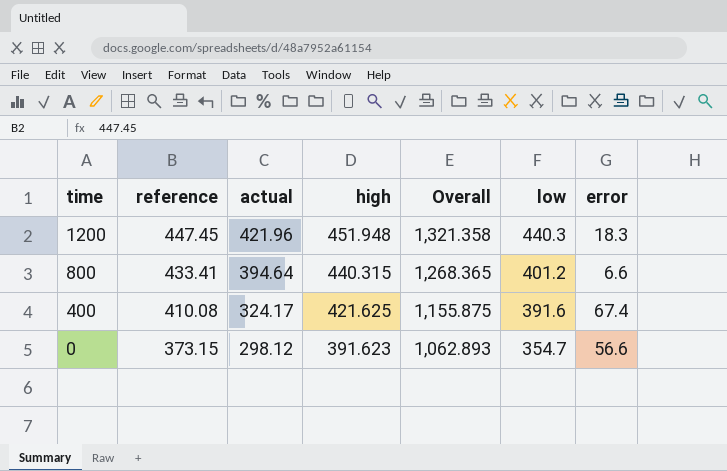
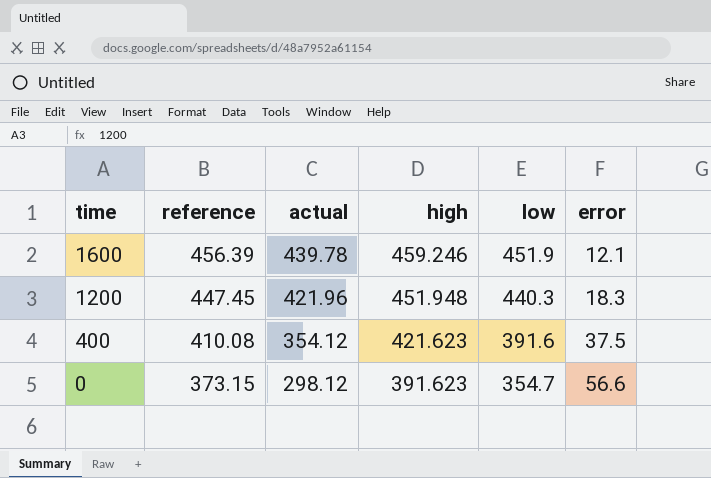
column Overall | formula: [reference] + [actual] + [high] -> none
row 800: 433.41 | 394.64 | 440.315 | 1,268.365 | 401.2 | 6.6 -> none
row 1600: none -> 456.39 | 439.78 | 459.246 | 451.9 | 12.1
400 | actual: 324.17 -> 354.12
400 | high: 421.625 -> 421.623
400 | error: 67.4 -> 37.5

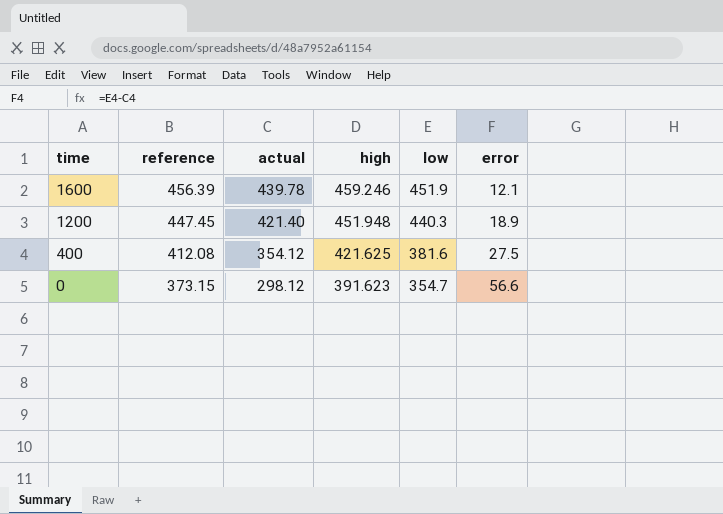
1200 | actual: 421.96 -> 421.40
1200 | error: 18.3 -> 18.9
400 | reference: 410.08 -> 412.08
400 | high: 421.623 -> 421.625
400 | low: 391.6 -> 381.6
400 | error: 37.5 -> 27.5

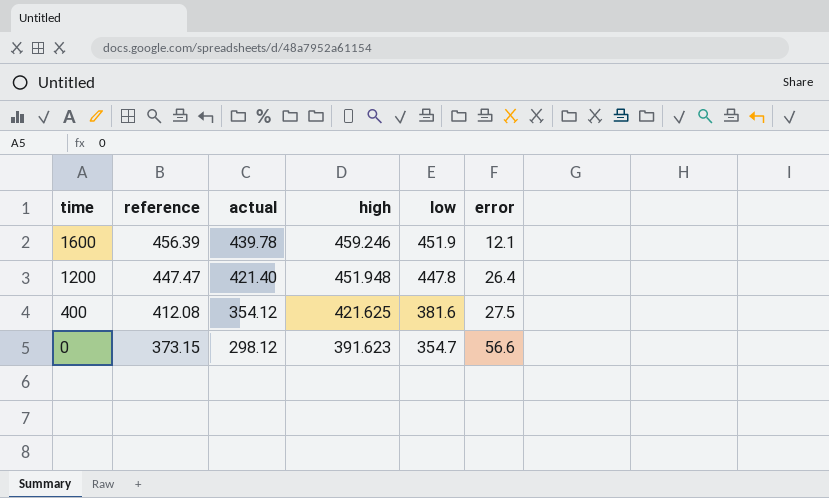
1200 | reference: 447.45 -> 447.47
1200 | low: 440.3 -> 447.8
1200 | error: 18.9 -> 26.4

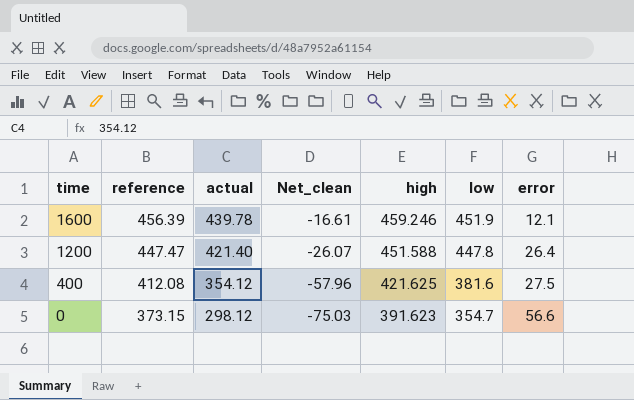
column Net_clean | formula: none -> [actual] - [reference]
1200 | high: 451.948 -> 451.588

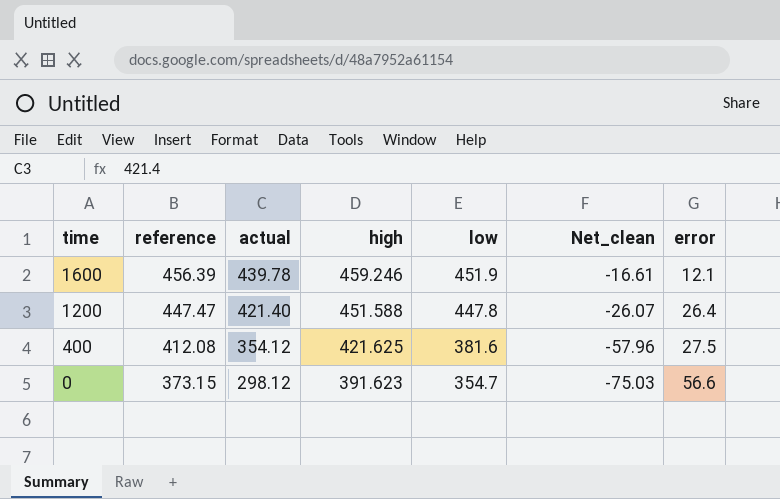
column Net_clean | position: 4 -> 6

